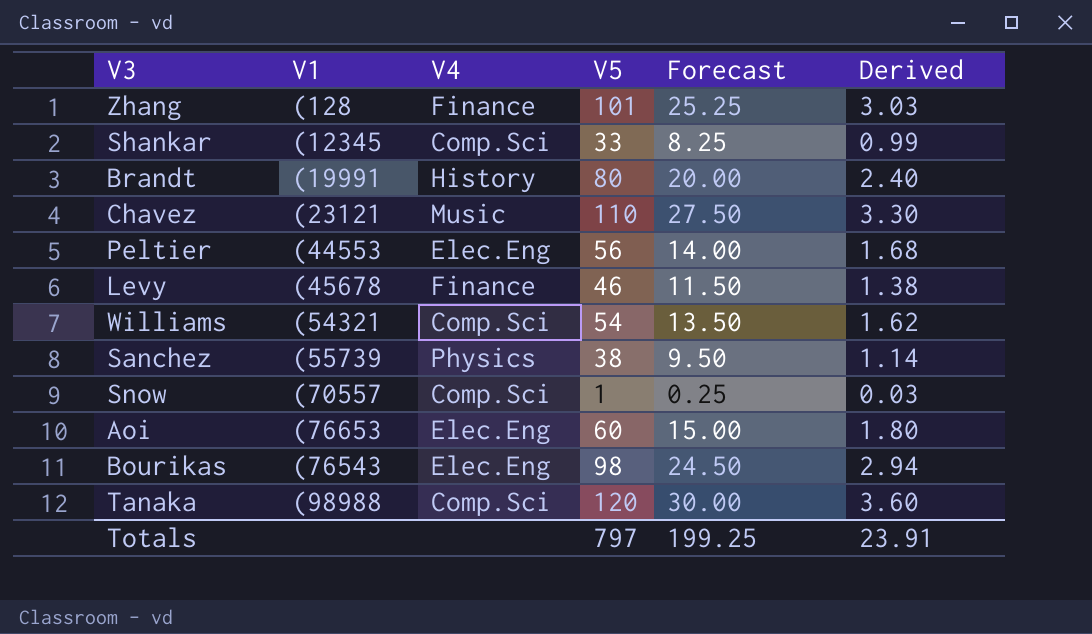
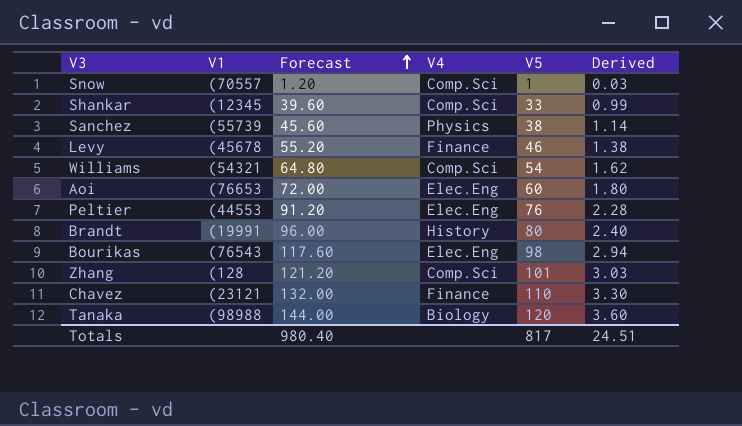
row order: none -> Forecast ascending
column Forecast | formula: [V5] * 0.25 -> [V5] * 1.2
column Forecast | position: 5 -> 3
Peltier | V5: 56 -> 76
Peltier | Derived: 1.68 -> 2.28
Zhang | V4: Finance -> Comp.Sci
Chavez | V4: Music -> Finance
Tanaka | V4: Comp.Sci -> Biology
Totals | Forecast: 199.25 -> 980.40
Totals | V5: 797 -> 817
Totals | Derived: 23.91 -> 24.51

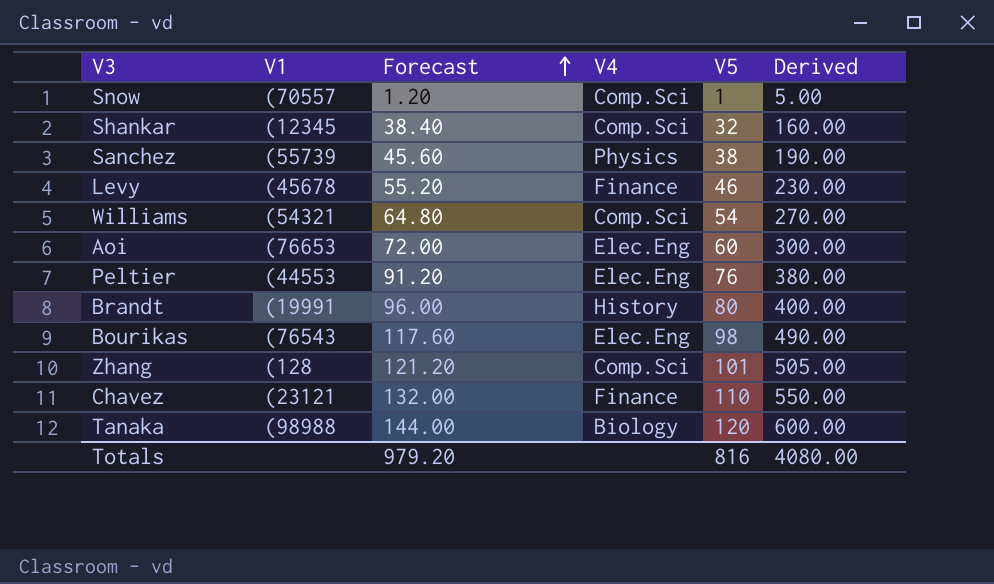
column Derived | formula: [V5] * 0.03 -> [V5] * 5
Shankar | Forecast: 39.60 -> 38.40
Shankar | V5: 33 -> 32
Totals | Forecast: 980.40 -> 979.20
Totals | V5: 817 -> 816
Totals | Derived: 24.51 -> 4080.00

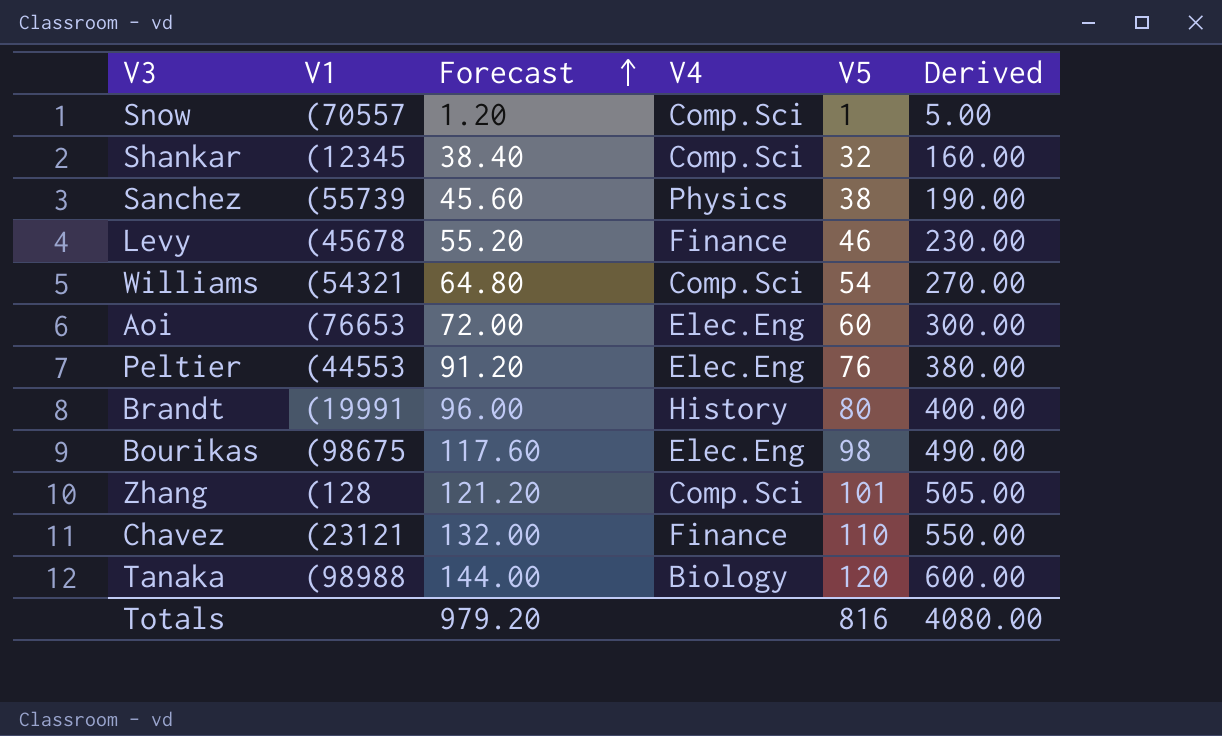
Bourikas | V1: (76543 -> (98675

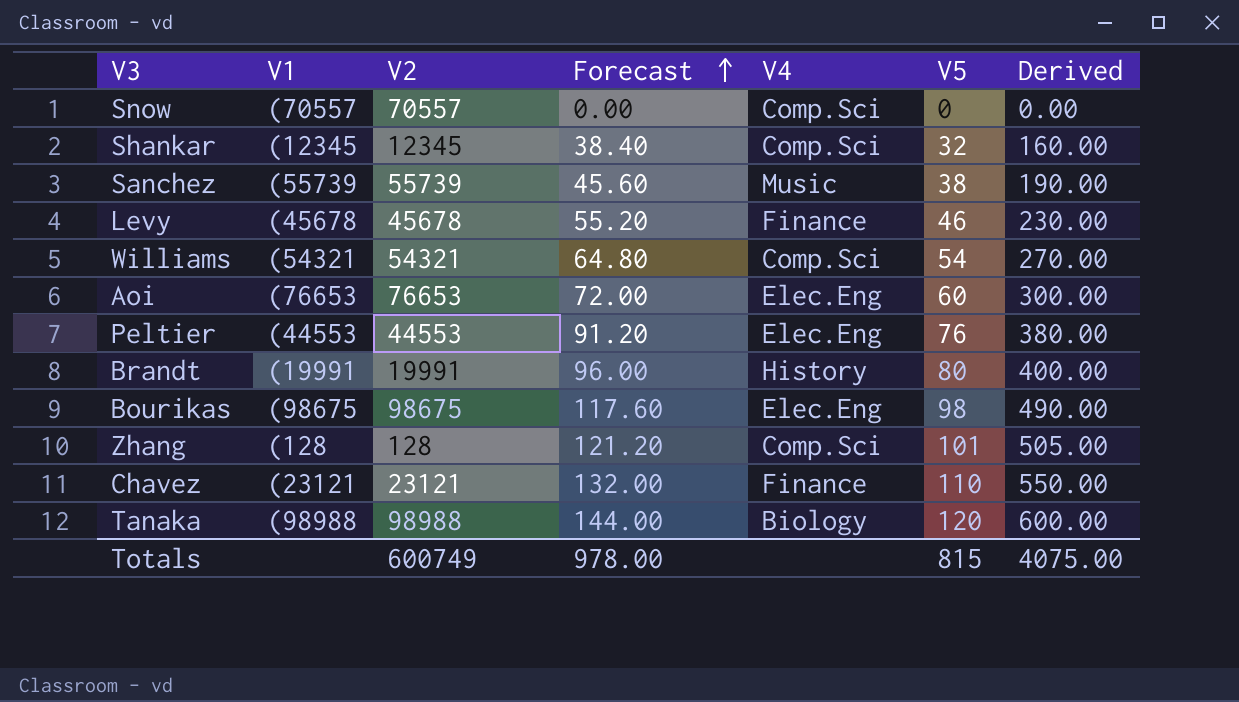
column V2 | position: none -> 3
Snow | Forecast: 1.20 -> 0.00
Snow | V5: 1 -> 0
Snow | Derived: 5.00 -> 0.00
Sanchez | V4: Physics -> Music
Totals | Forecast: 979.20 -> 978.00
Totals | V5: 816 -> 815
Totals | Derived: 4080.00 -> 4075.00

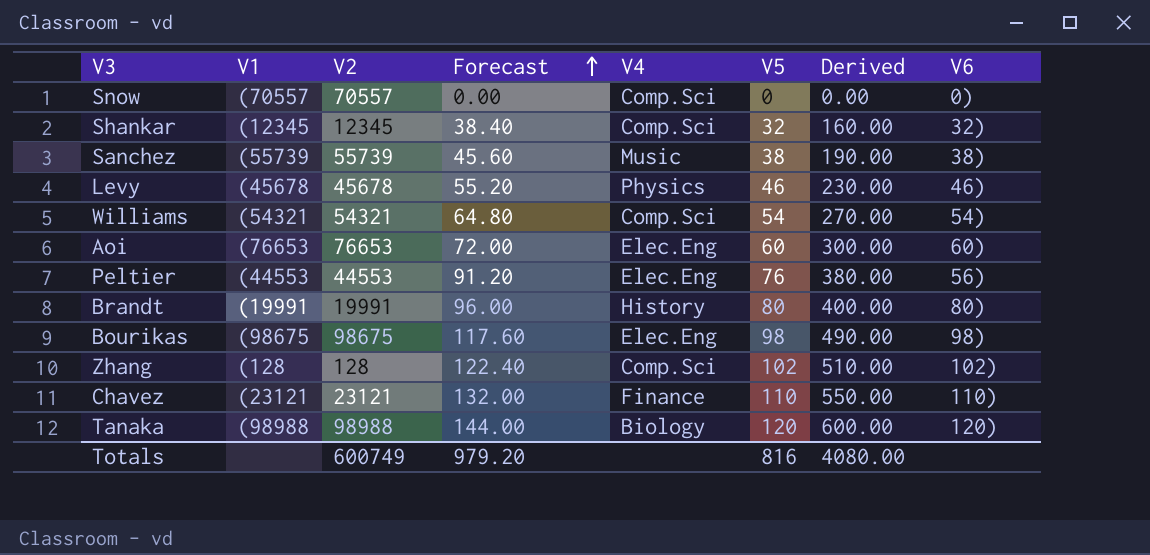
column V6 | position: none -> 8
Levy | V4: Finance -> Physics
Zhang | Forecast: 121.20 -> 122.40
Zhang | V5: 101 -> 102
Zhang | Derived: 505.00 -> 510.00
Totals | Forecast: 978.00 -> 979.20
Totals | V5: 815 -> 816
Totals | Derived: 4075.00 -> 4080.00

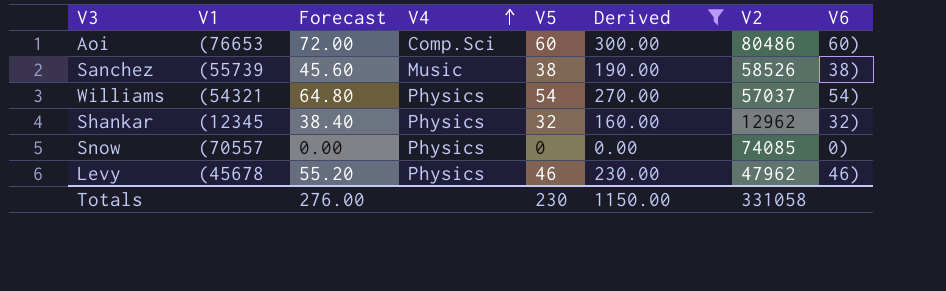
filter: none -> Derived <= 300.00
row order: Forecast ascending -> V4 ascending
column V2 | position: 3 -> 7
Aoi | V4: Elec.Eng -> Comp.Sci
Aoi | V2: 76653 -> 80486
Sanchez | V2: 55739 -> 58526
Williams | V4: Comp.Sci -> Physics
Williams | V2: 54321 -> 57037
Shankar | V4: Comp.Sci -> Physics
Shankar | V2: 12345 -> 12962
Snow | V4: Comp.Sci -> Physics
Snow | V2: 70557 -> 74085
Levy | V2: 45678 -> 47962
Totals | Forecast: 979.20 -> 276.00
Totals | V5: 816 -> 230
Totals | Derived: 4080.00 -> 1150.00
Totals | V2: 600749 -> 331058

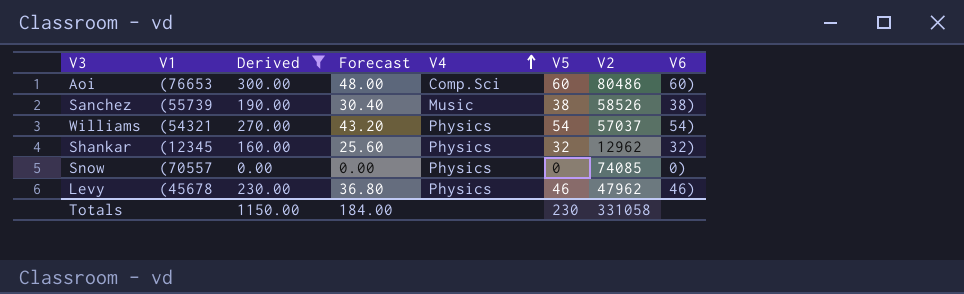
column Derived | position: 6 -> 3
column Forecast | formula: [V5] * 1.2 -> [V5] * 0.8
Totals | Forecast: 276.00 -> 184.00

